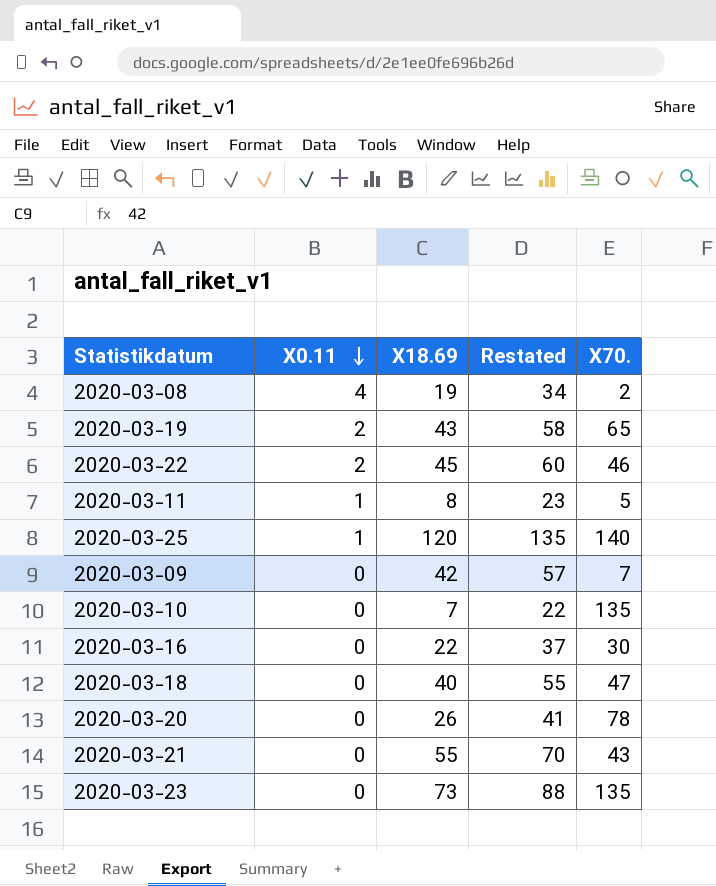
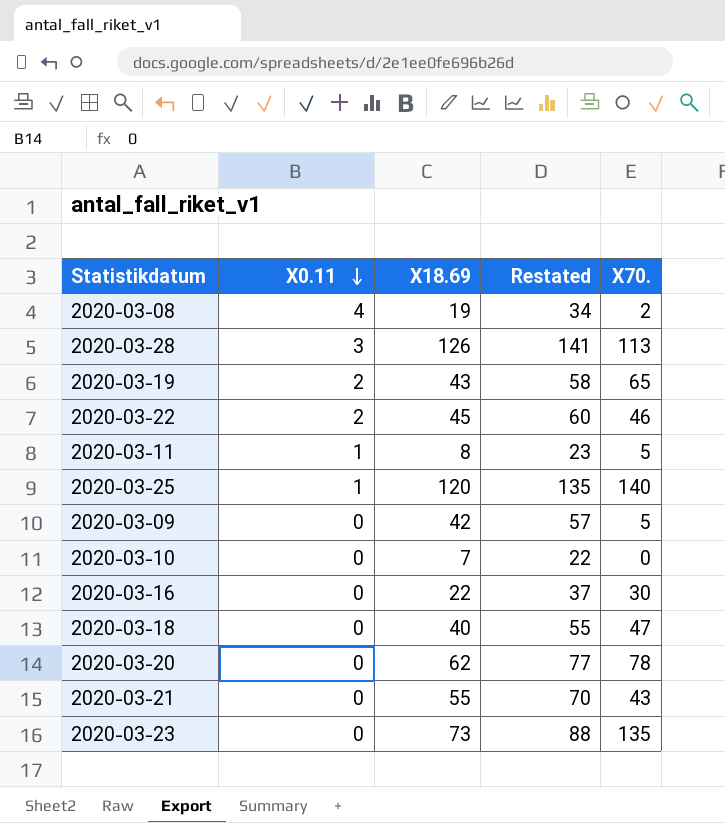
row 2020-03-28: none -> 3 | 126 | 141 | 113
2020-03-09 | X70.: 7 -> 5
2020-03-10 | X70.: 135 -> 0
2020-03-20 | X18.69: 26 -> 62
2020-03-20 | Restated: 41 -> 77

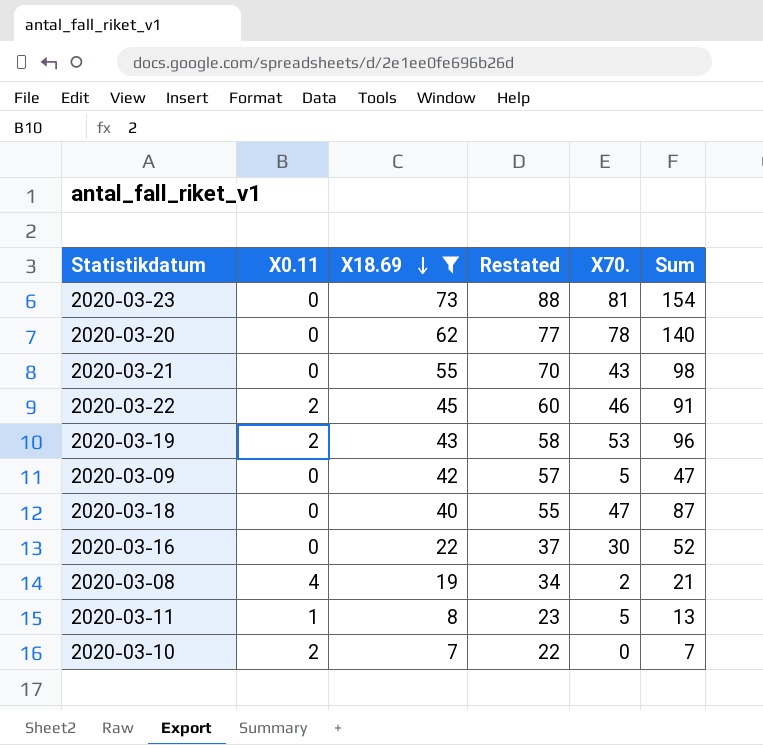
filter: none -> X18.69 <= 73
row order: X0.11 descending -> X18.69 descending
column Sum | formula: none -> [X18.69] + [X70.]
2020-03-23 | X70.: 135 -> 81
2020-03-19 | X70.: 65 -> 53
2020-03-10 | X0.11: 0 -> 2

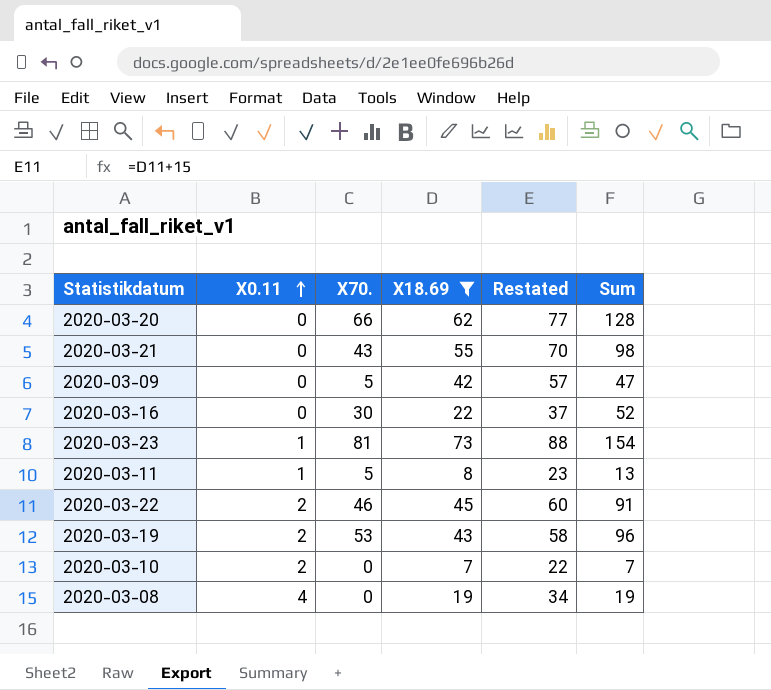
row order: X18.69 descending -> X0.11 ascending
column X70. | position: 5 -> 3
row 2020-03-18: 0 | 40 | 55 | 47 | 87 -> none
2020-03-20 | X70.: 78 -> 66
2020-03-20 | Sum: 140 -> 128
2020-03-23 | X0.11: 0 -> 1
2020-03-08 | X70.: 2 -> 0
2020-03-08 | Sum: 21 -> 19

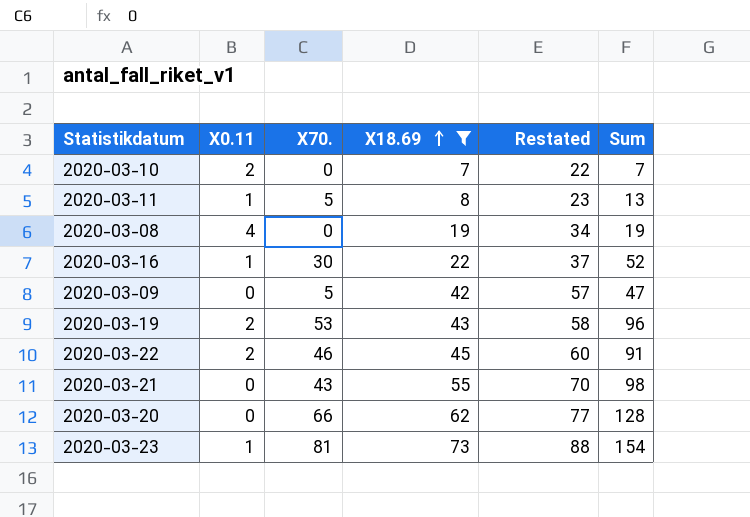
row order: X0.11 ascending -> X18.69 ascending
2020-03-16 | X0.11: 0 -> 1

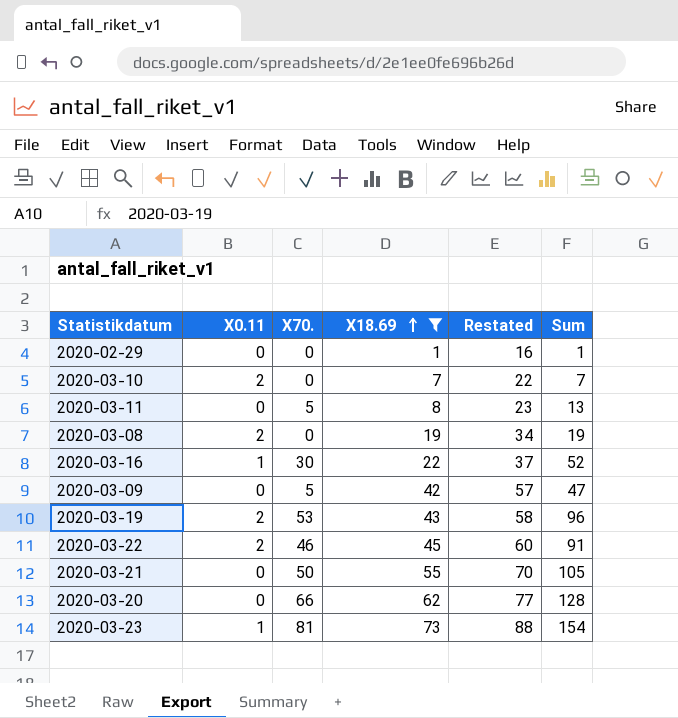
row 2020-02-29: none -> 0 | 0 | 1 | 16 | 1
2020-03-11 | X0.11: 1 -> 0
2020-03-08 | X0.11: 4 -> 2
2020-03-21 | X70.: 43 -> 50
2020-03-21 | Sum: 98 -> 105

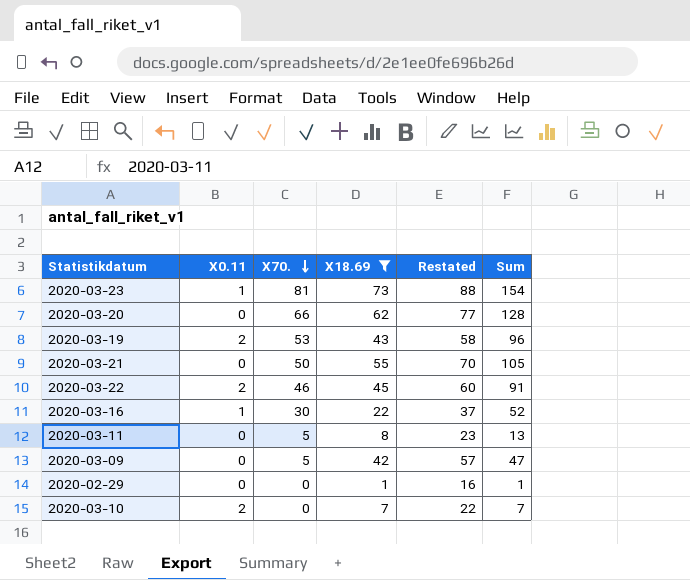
row order: X18.69 ascending -> X70. descending
row 2020-03-08: 2 | 0 | 19 | 34 | 19 -> none

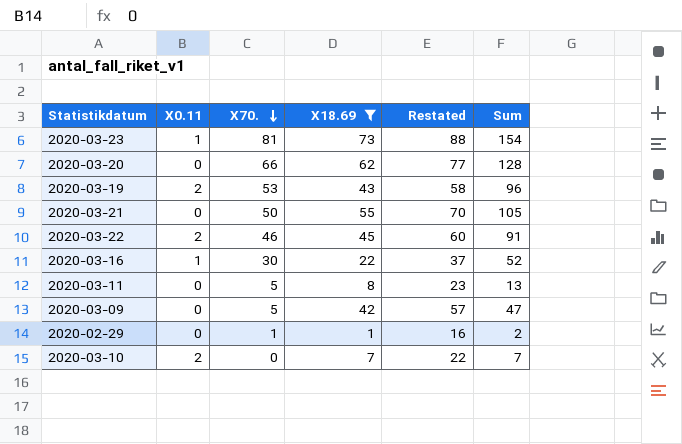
2020-02-29 | X70.: 0 -> 1
2020-02-29 | Sum: 1 -> 2

